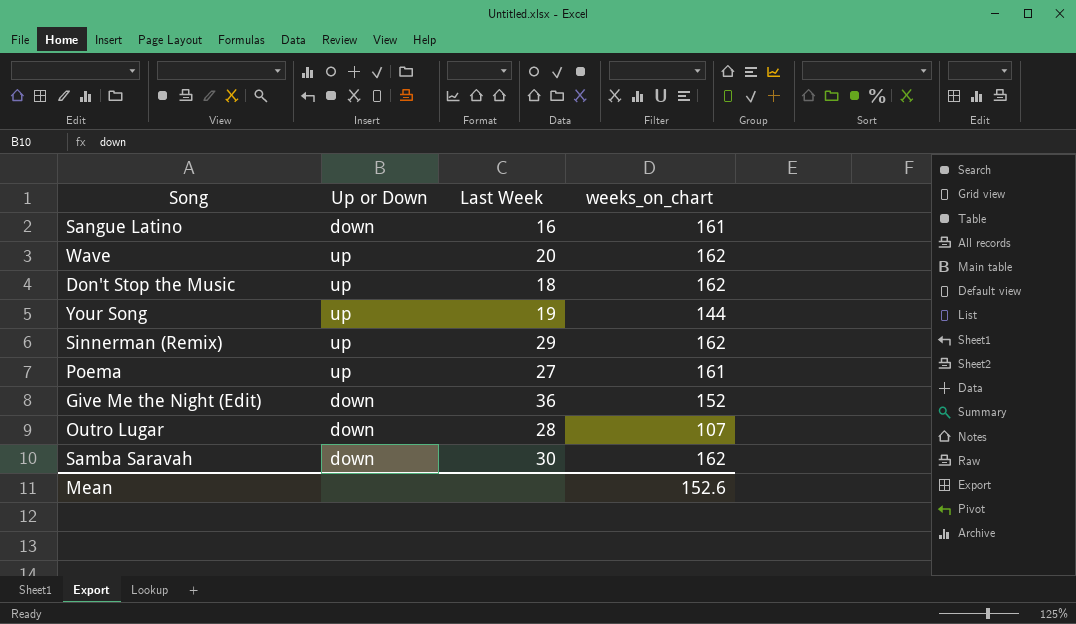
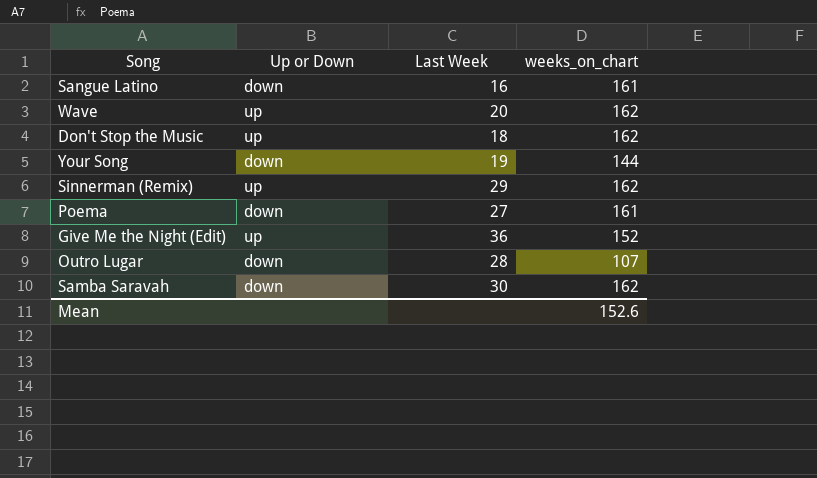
Your Song | Up or Down: up -> down
Poema | Up or Down: up -> down
Give Me the Night (Edit) | Up or Down: down -> up

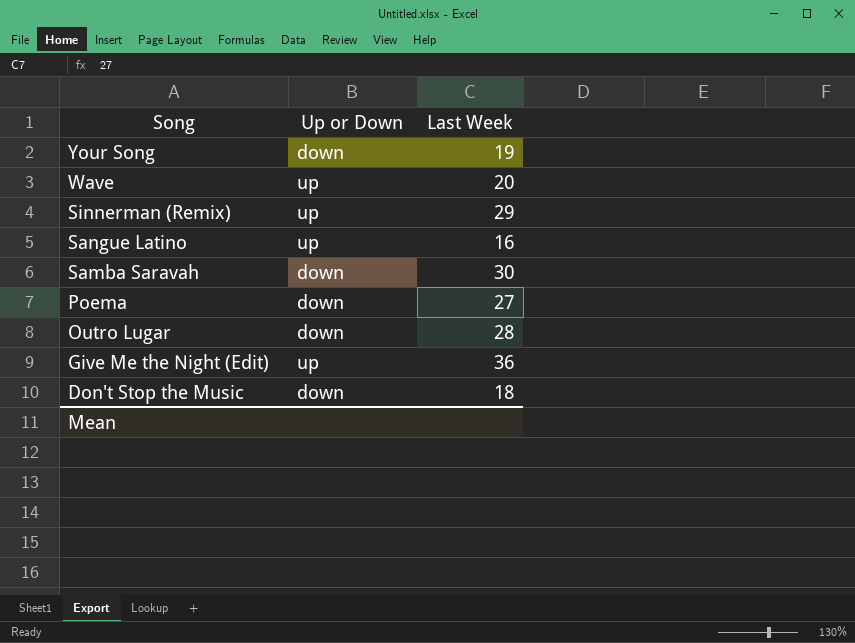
row order: none -> Song descending
column weeks_on_chart | position: 4 -> none
Sangue Latino | Up or Down: down -> up
Don't Stop the Music | Up or Down: up -> down

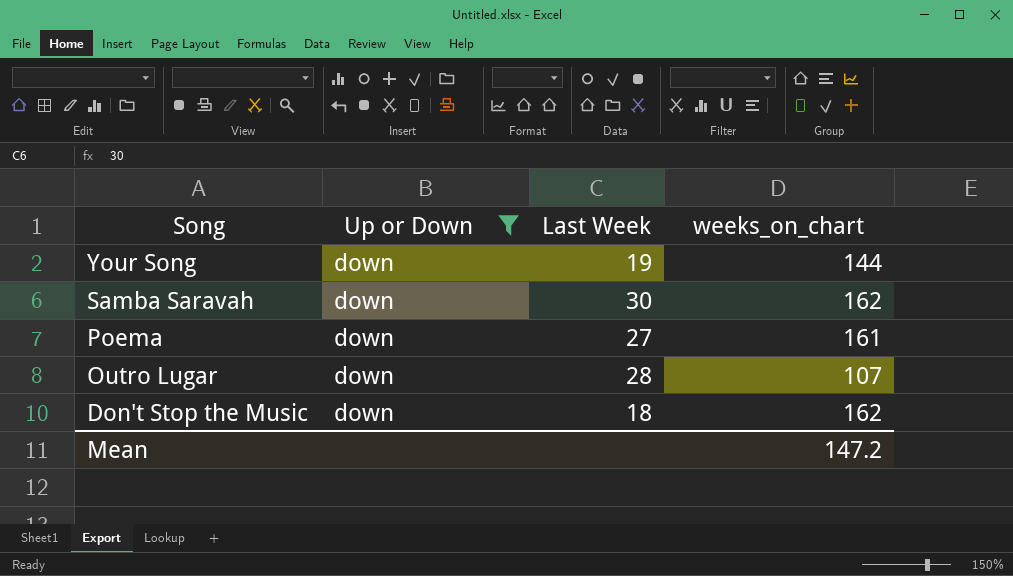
filter: none -> Up or Down = down
column weeks_on_chart | position: none -> 4

